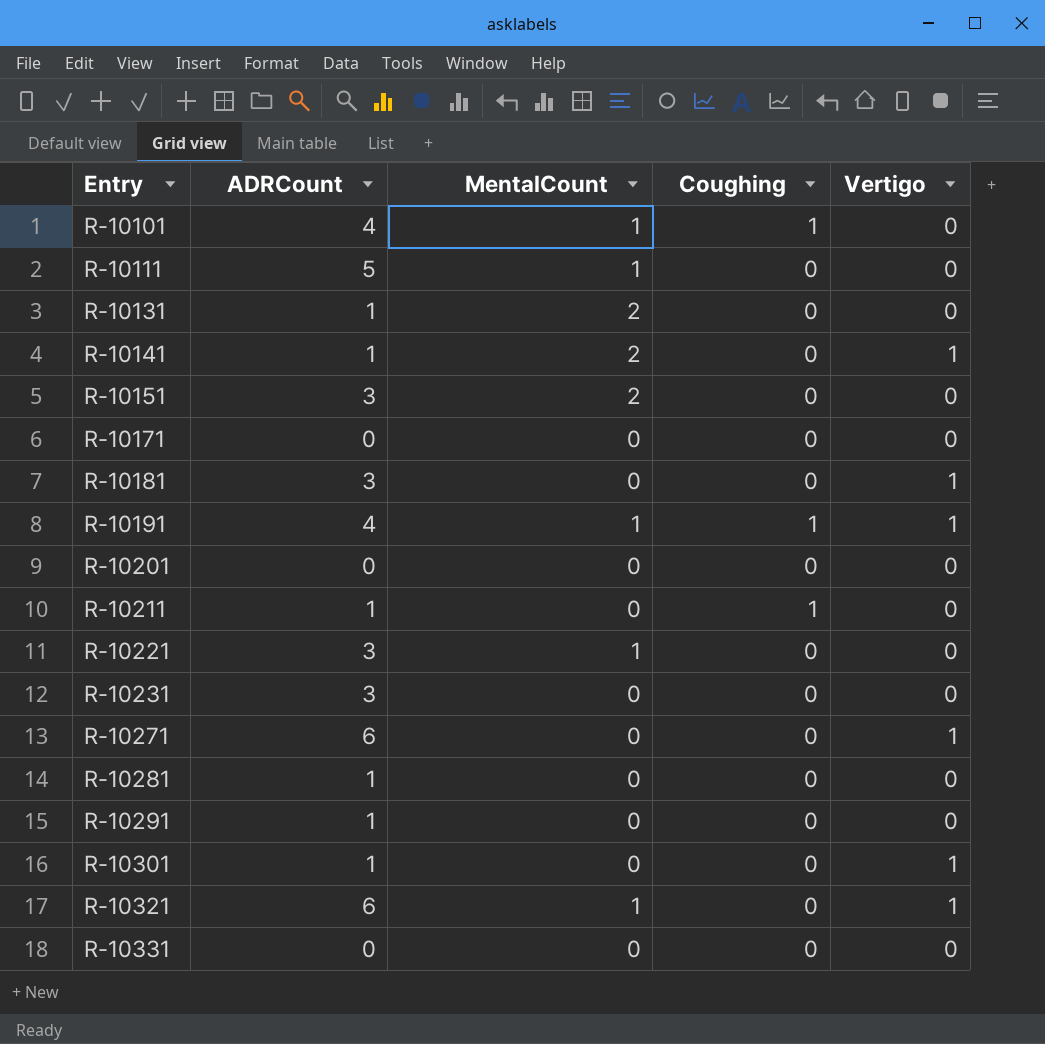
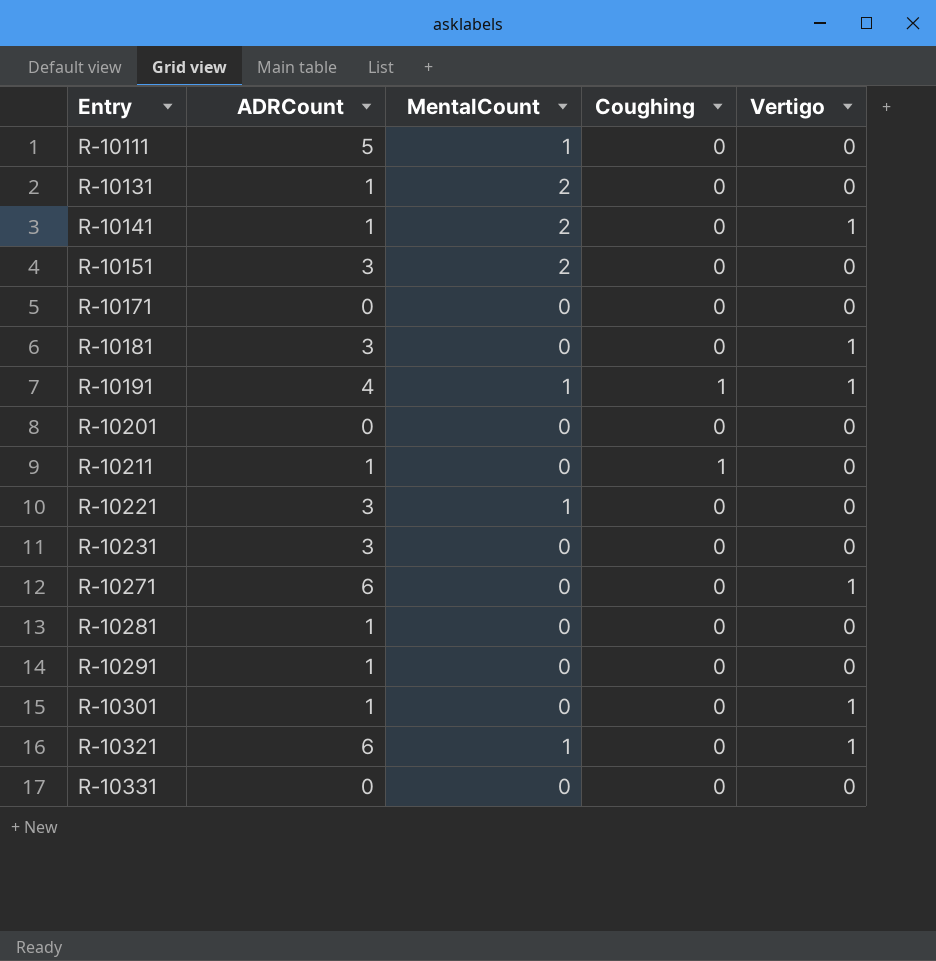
row R-10101: 4 | 1 | 1 | 0 -> none

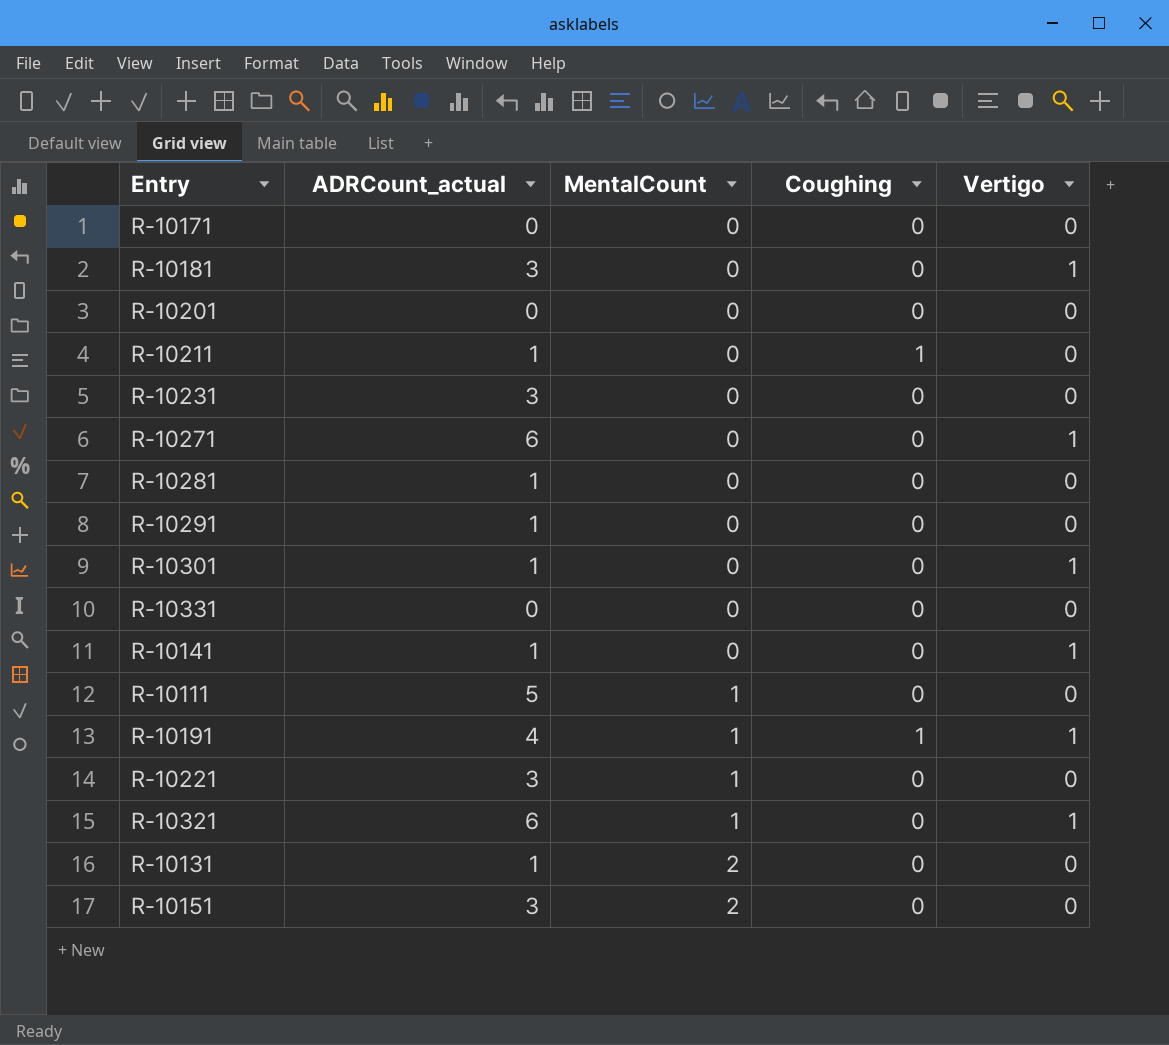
row order: Entry ascending -> MentalCount ascending
column name: ADRCount -> ADRCount_actual
R-10141 | MentalCount: 2 -> 0

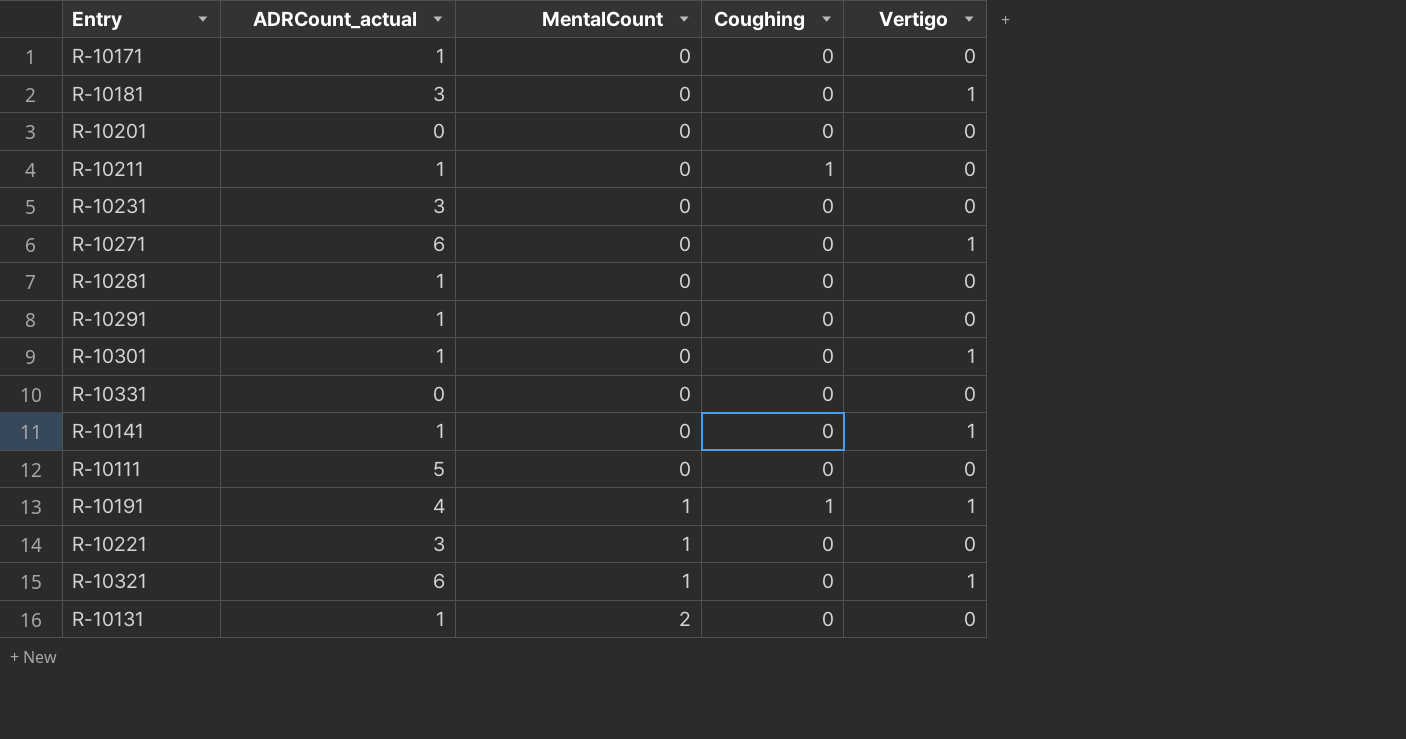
row R-10151: 3 | 2 | 0 | 0 -> none
R-10171 | ADRCount_actual: 0 -> 1
R-10111 | MentalCount: 1 -> 0

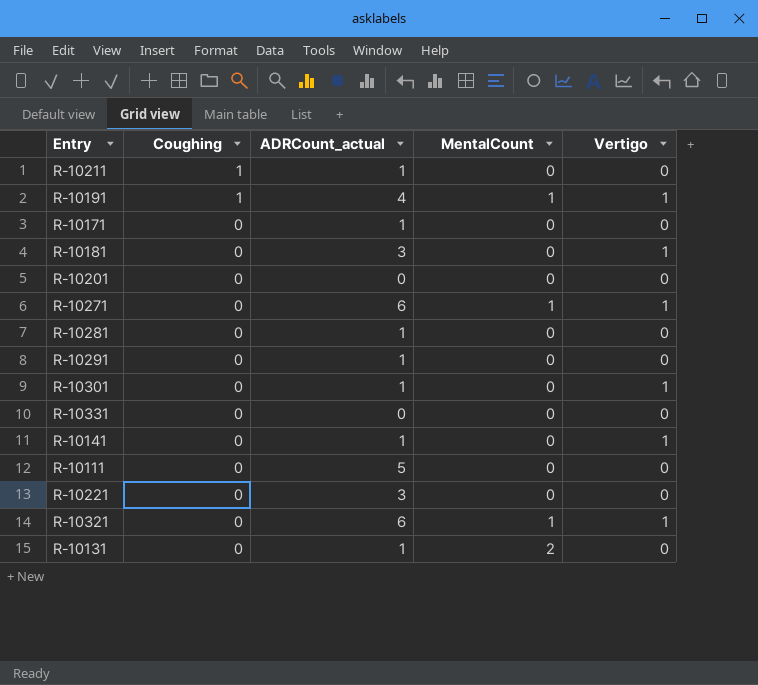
row order: MentalCount ascending -> Coughing descending
column Coughing | position: 4 -> 2
row R-10231: 3 | 0 | 0 | 0 -> none
R-10271 | MentalCount: 0 -> 1
R-10221 | MentalCount: 1 -> 0

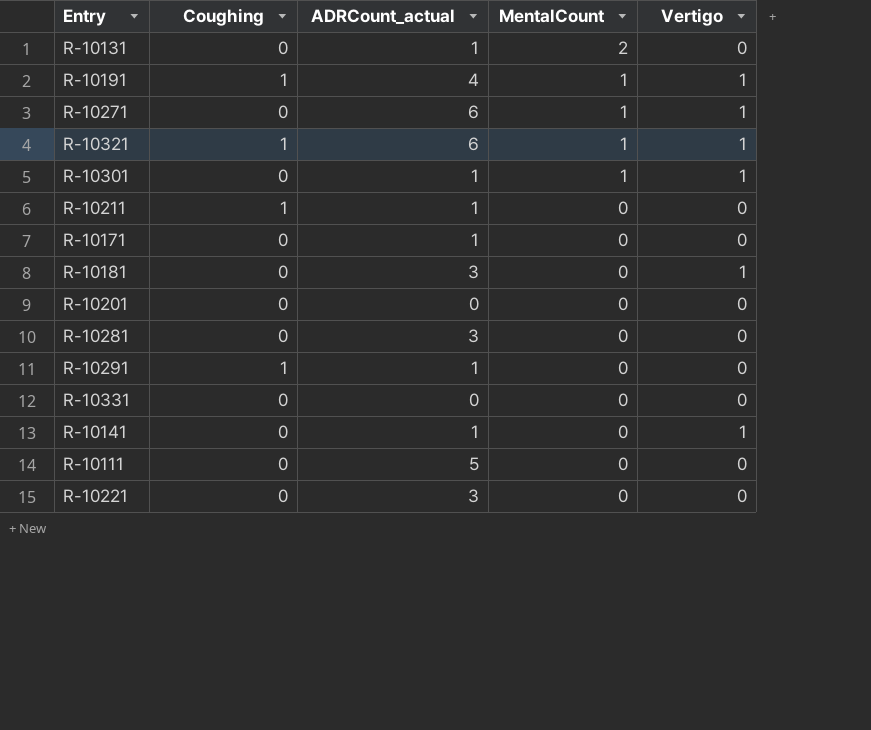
row order: Coughing descending -> MentalCount descending
R-10321 | Coughing: 0 -> 1
R-10301 | MentalCount: 0 -> 1
R-10281 | ADRCount_actual: 1 -> 3
R-10291 | Coughing: 0 -> 1

